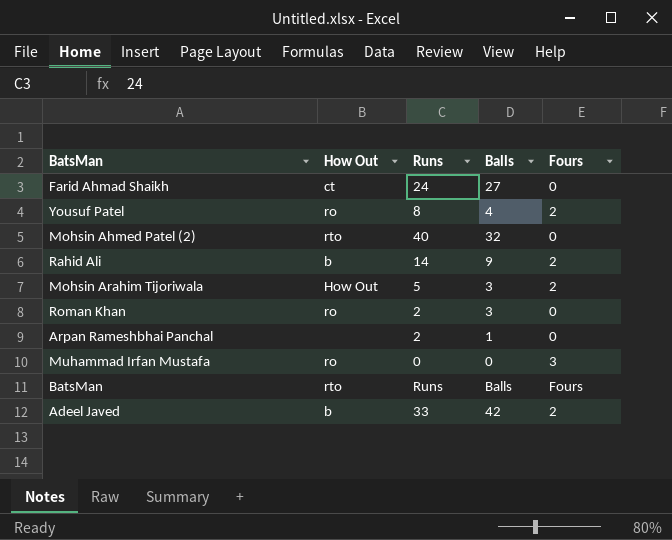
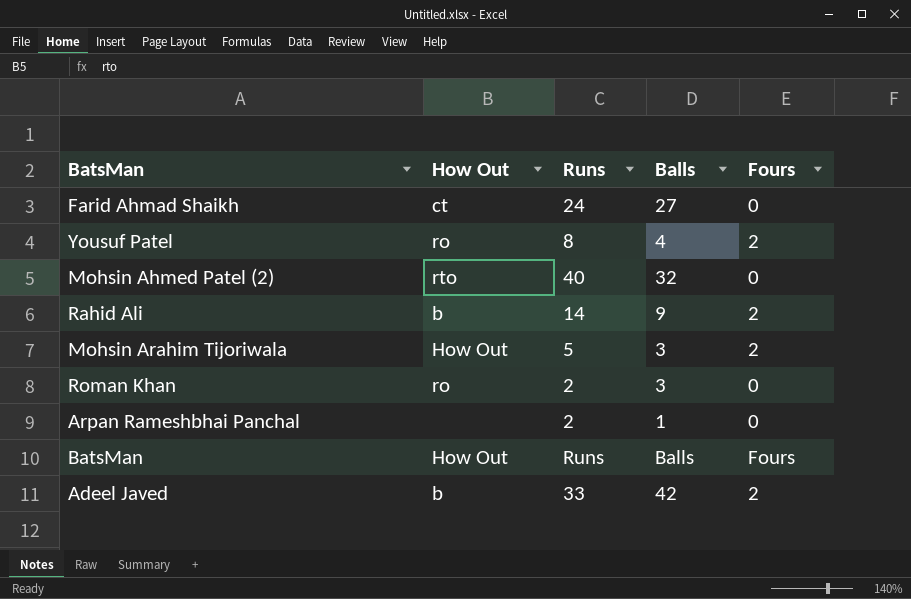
row Muhammad Irfan Mustafa: ro | 0 | 0 | 3 -> none
BatsMan | How Out: rto -> How Out

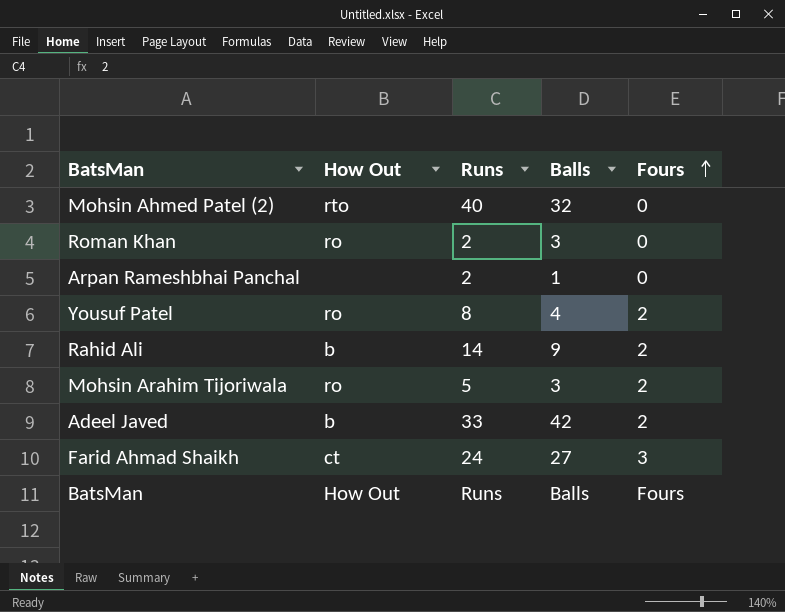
row order: none -> Fours ascending
Mohsin Arahim Tijoriwala | How Out: How Out -> ro
Farid Ahmad Shaikh | Fours: 0 -> 3

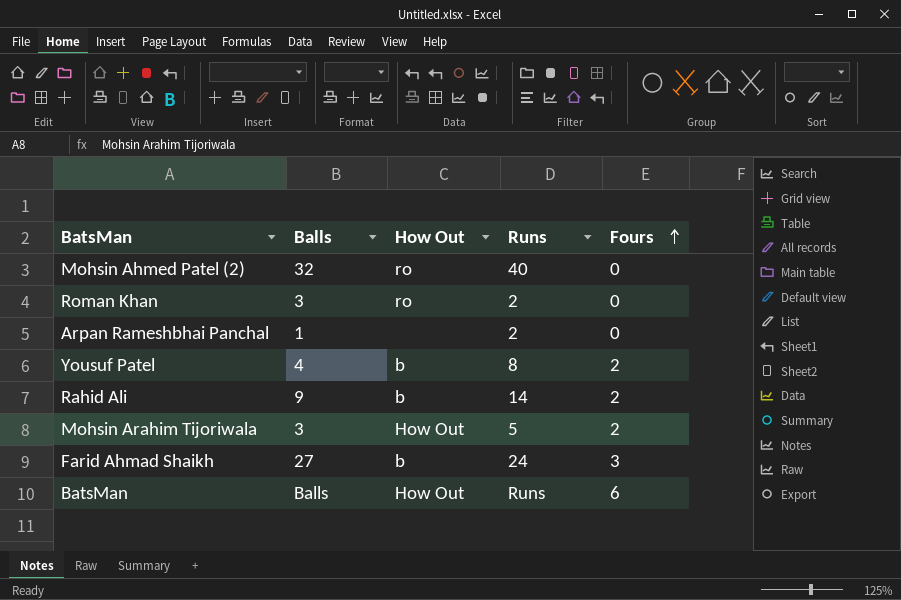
column Balls | position: 4 -> 2
row Adeel Javed: b | 33 | 42 | 2 -> none
Mohsin Ahmed Patel (2) | How Out: rto -> ro
Yousuf Patel | How Out: ro -> b
Mohsin Arahim Tijoriwala | How Out: ro -> How Out
Farid Ahmad Shaikh | How Out: ct -> b
BatsMan | Fours: Fours -> 6

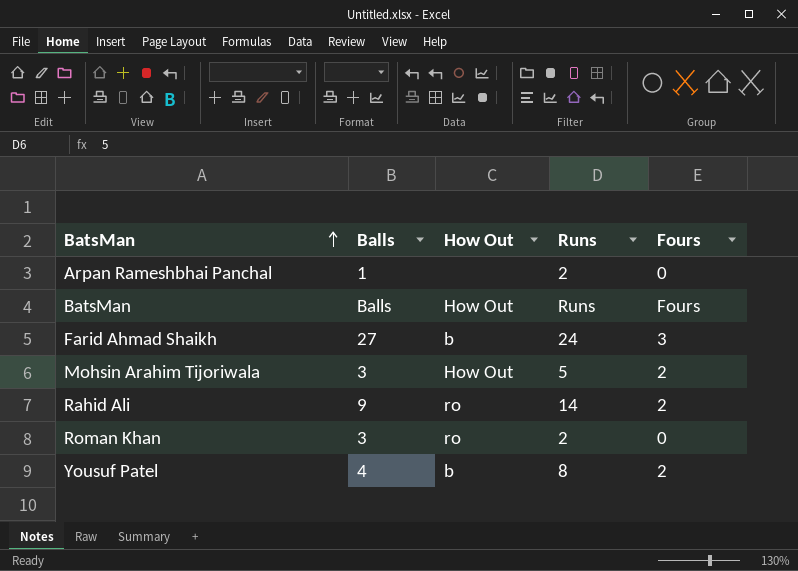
row order: Fours ascending -> BatsMan ascending
row Mohsin Ahmed Patel (2): 32 | ro | 40 | 0 -> none
BatsMan | Fours: 6 -> Fours
Rahid Ali | How Out: b -> ro

